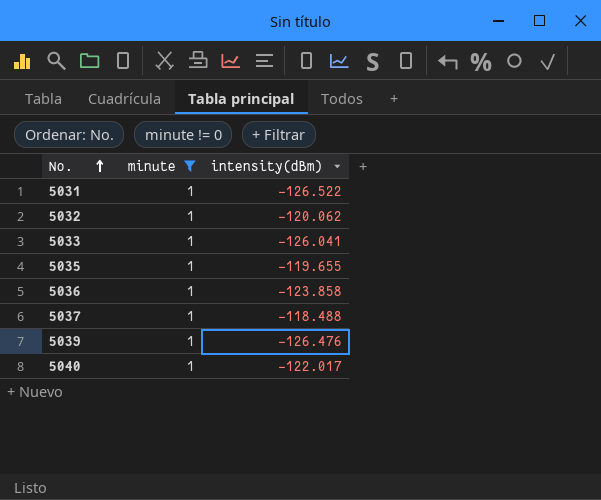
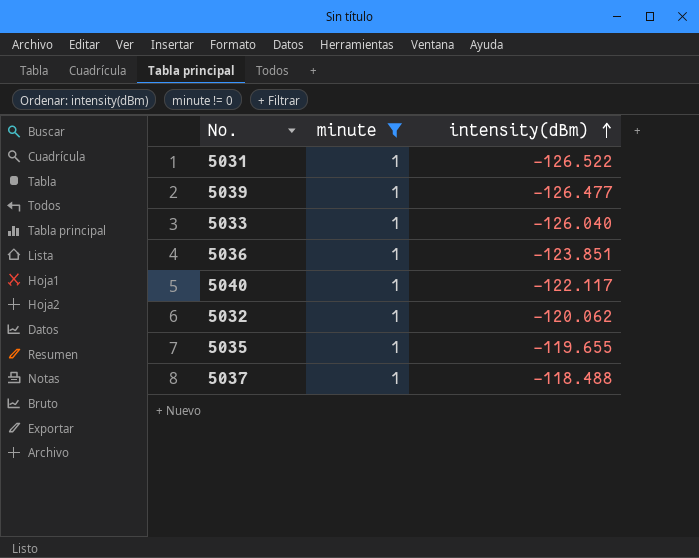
row order: No. ascending -> intensity(dBm) ascending
5039 | intensity(dBm): -126.476 -> -126.477
5033 | intensity(dBm): -126.041 -> -126.040
5036 | intensity(dBm): -123.858 -> -123.851
5040 | intensity(dBm): -122.017 -> -122.117

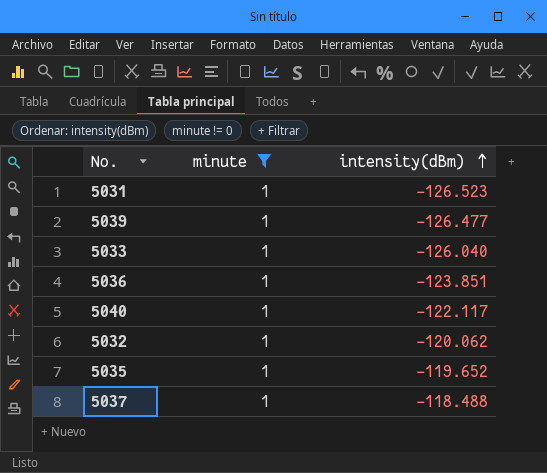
5031 | intensity(dBm): -126.522 -> -126.523
5035 | intensity(dBm): -119.655 -> -119.652

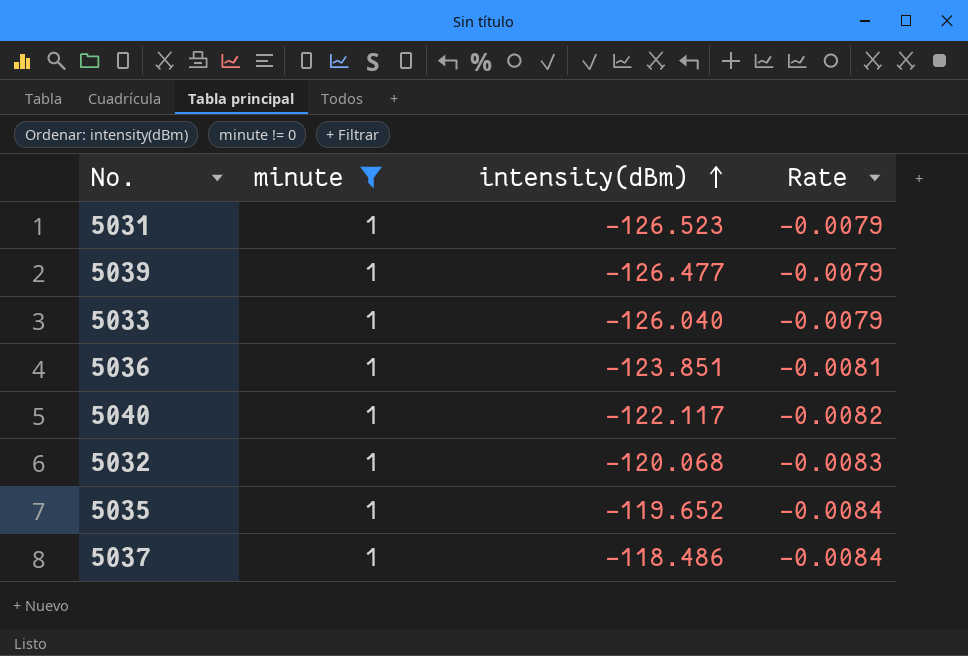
column Rate | formula: none -> [minute] / [intensity(dBm)]
5032 | intensity(dBm): -120.062 -> -120.068
5037 | intensity(dBm): -118.488 -> -118.486

